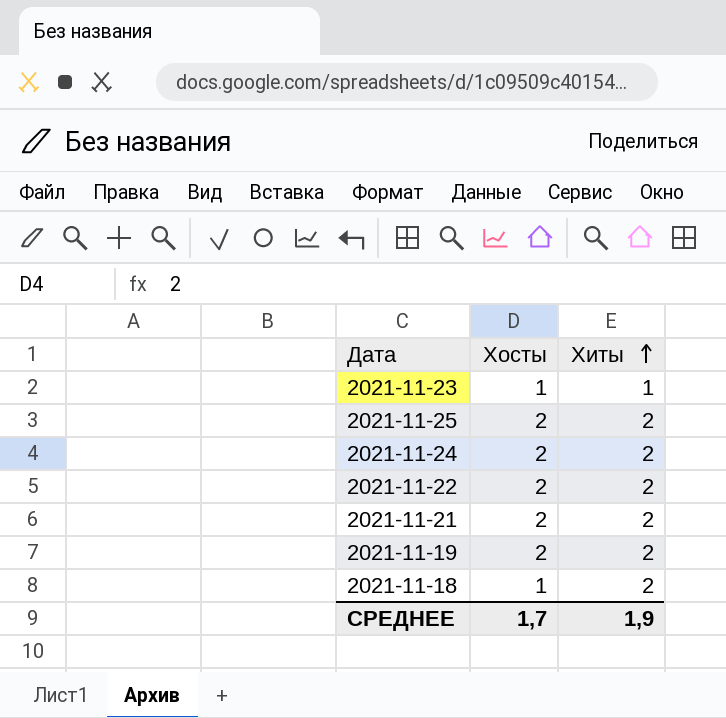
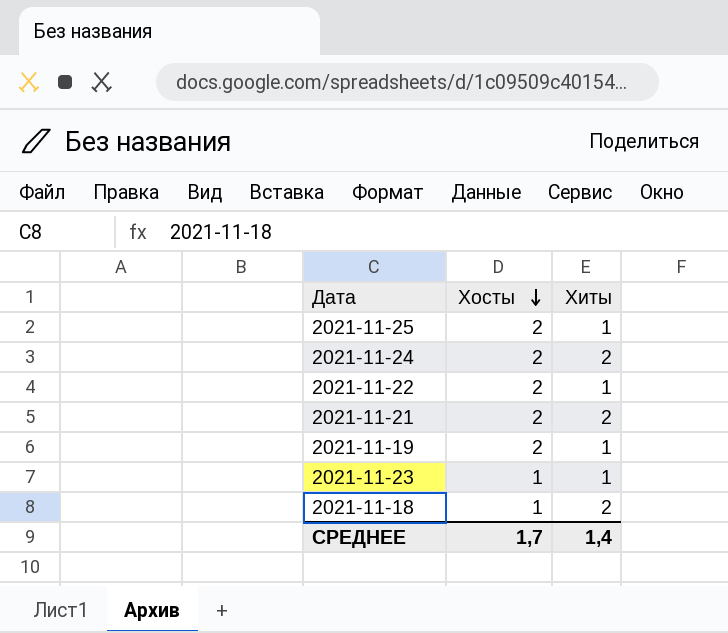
row order: Хиты ascending -> Хосты descending
2021-11-25 | Хиты: 2 -> 1
2021-11-22 | Хиты: 2 -> 1
2021-11-19 | Хиты: 2 -> 1
СРЕДНЕЕ | Хиты: 1,9 -> 1,4

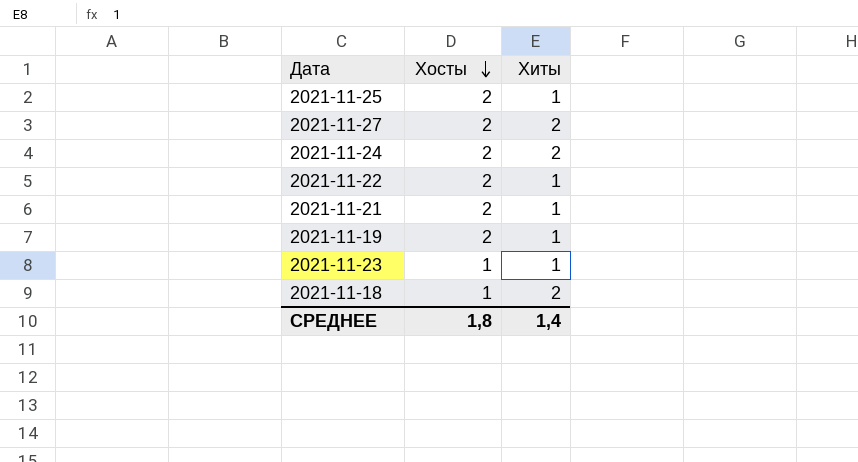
row 2021-11-27: none -> 2 | 2
2021-11-21 | Хиты: 2 -> 1
СРЕДНЕЕ | Хосты: 1,7 -> 1,8

